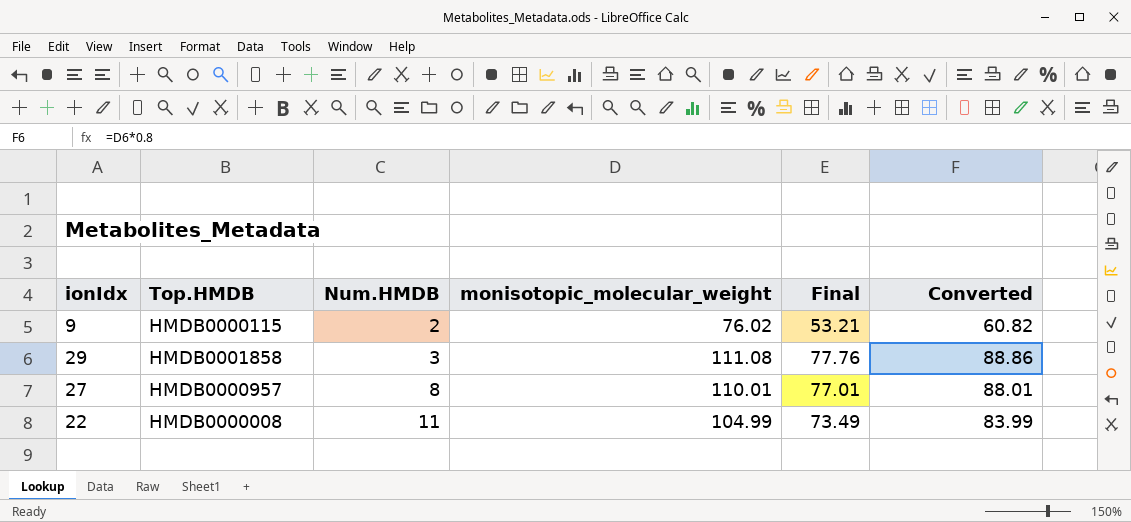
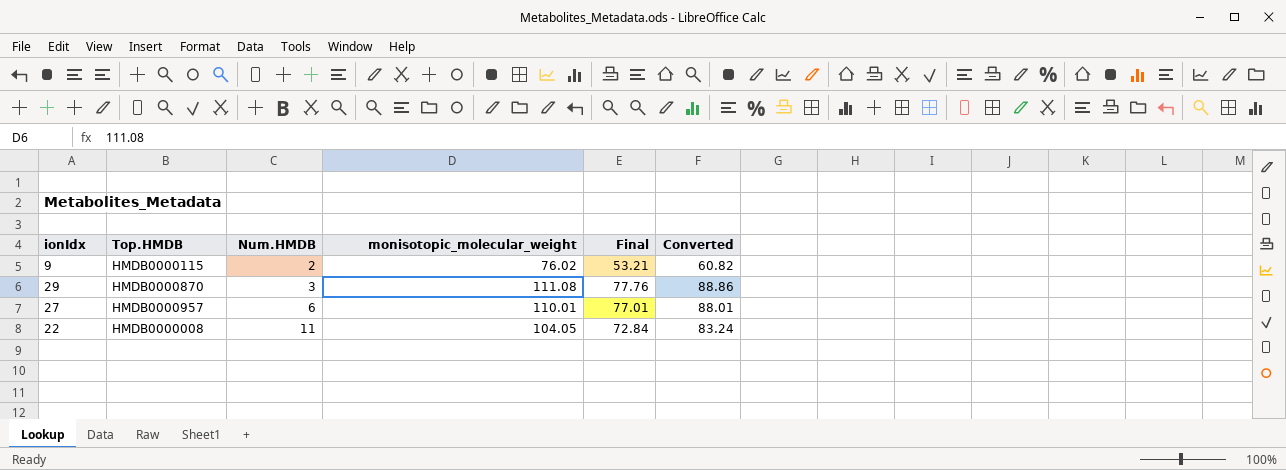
29 | Top.HMDB: HMDB0001858 -> HMDB0000870
27 | Num.HMDB: 8 -> 6
22 | monisotopic_molecular_weight: 104.99 -> 104.05
22 | Final: 73.49 -> 72.84
22 | Converted: 83.99 -> 83.24

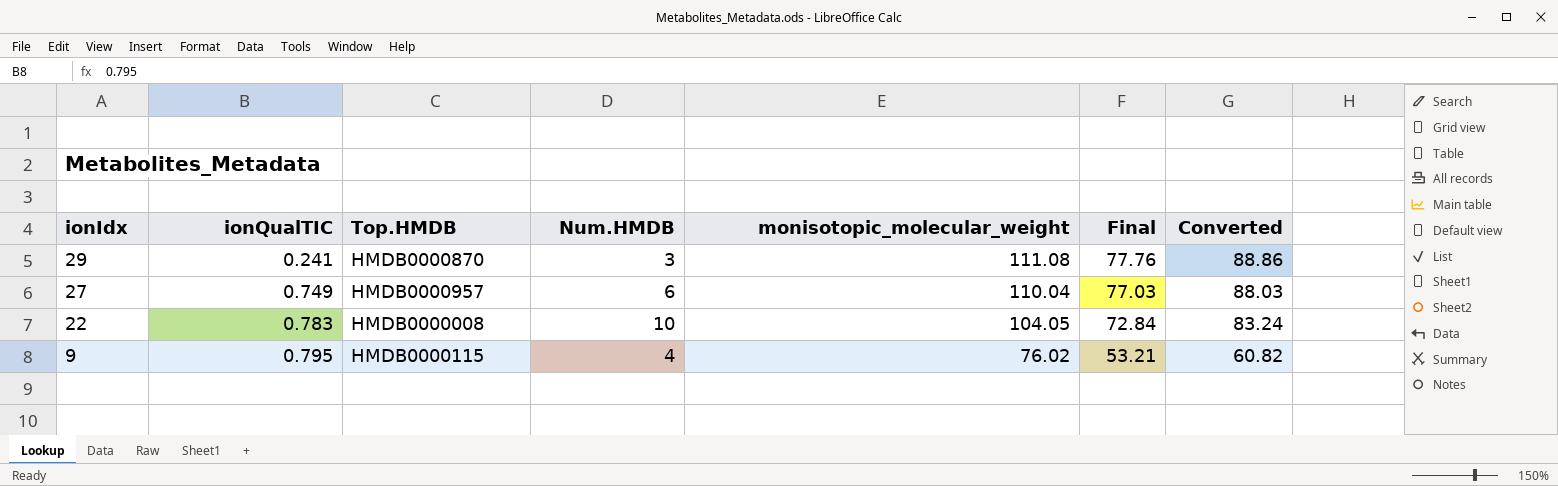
row order: Num.HMDB ascending -> ionIdx descending
column ionQualTIC | position: none -> 2
27 | monisotopic_molecular_weight: 110.01 -> 110.04
27 | Final: 77.01 -> 77.03
27 | Converted: 88.01 -> 88.03
22 | Num.HMDB: 11 -> 10
9 | Num.HMDB: 2 -> 4

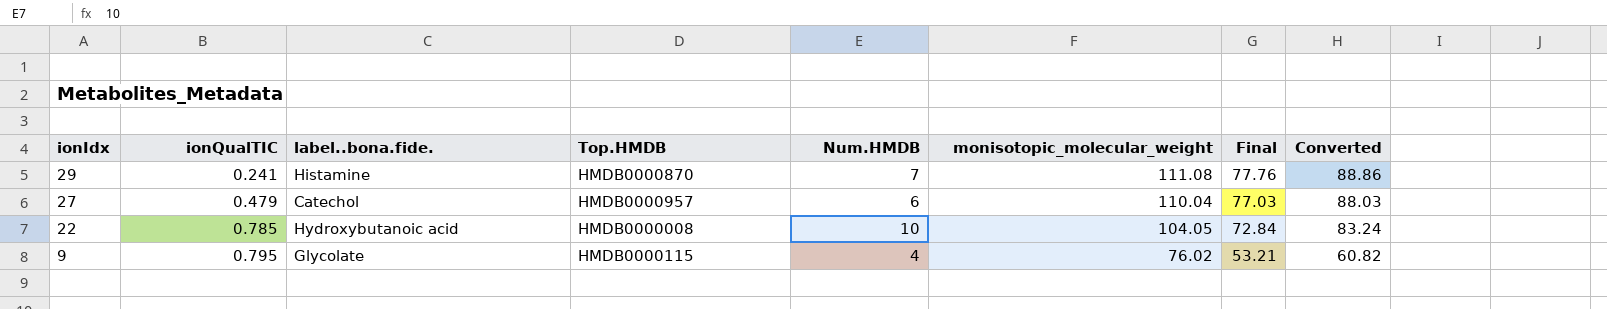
column label..bona.fide. | position: none -> 3
29 | Num.HMDB: 3 -> 7
27 | ionQualTIC: 0.749 -> 0.479
22 | ionQualTIC: 0.783 -> 0.785

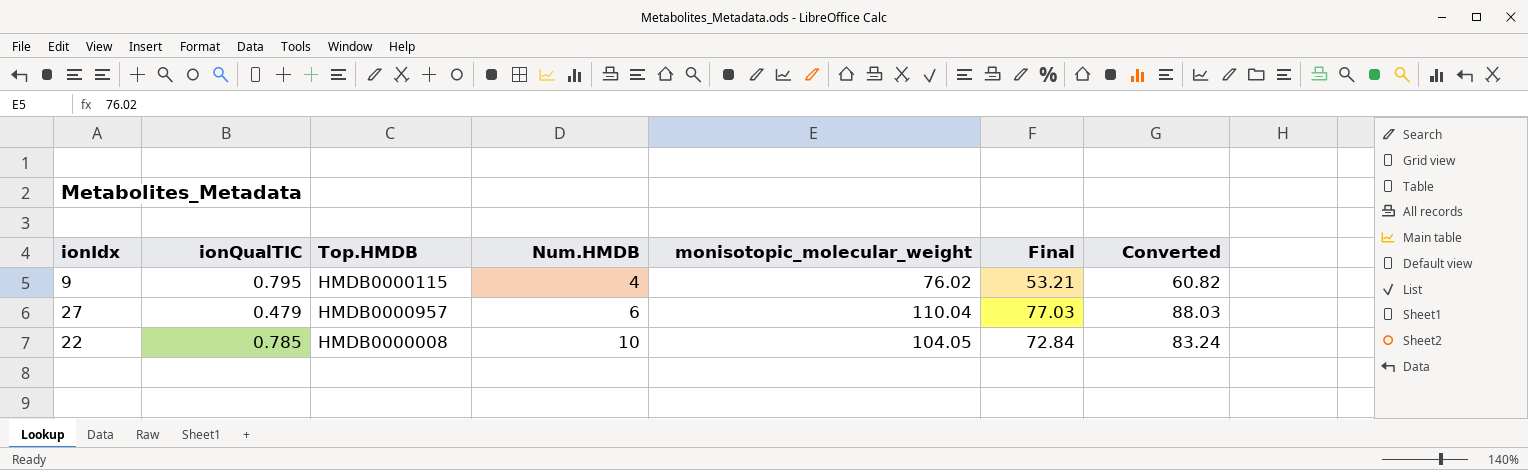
row order: ionIdx descending -> Num.HMDB ascending
column label..bona.fide. | position: 3 -> none
row 29: 0.241 | Histamine | HMDB0000870 | 7 | 111.08 | 77.76 | 88.86 -> none

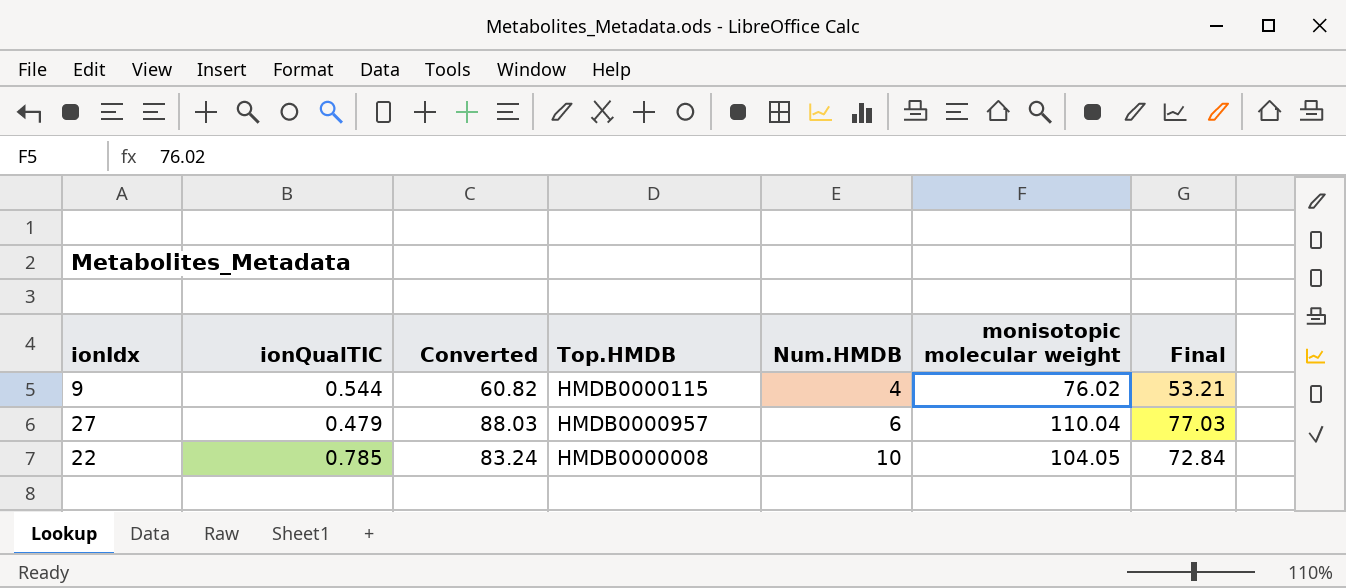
column Converted | position: 7 -> 3
column name: monisotopic_molecular_weight -> monisotopic molecular weight
9 | ionQualTIC: 0.795 -> 0.544

